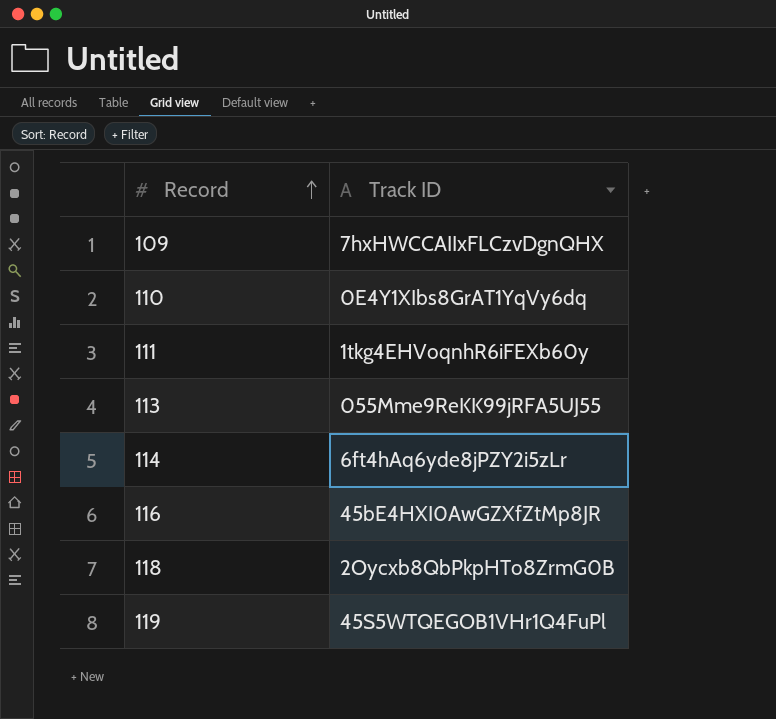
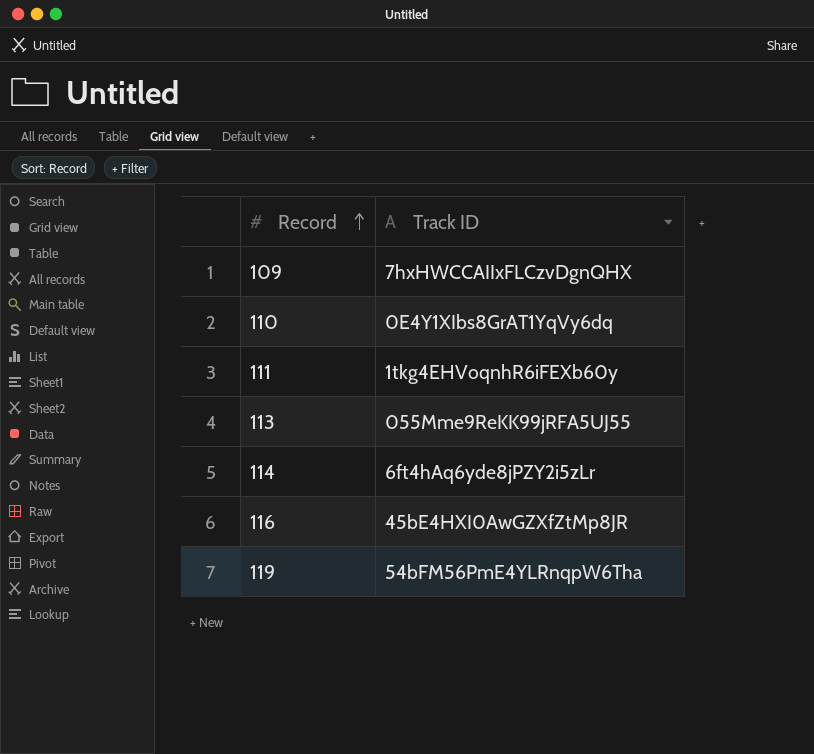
row 118: 2Oycxb8QbPkpHTo8ZrmG0B -> none
119 | Track ID: 45S5WTQEGOB1VHr1Q4FuPl -> 54bFM56PmE4YLRnqpW6Tha

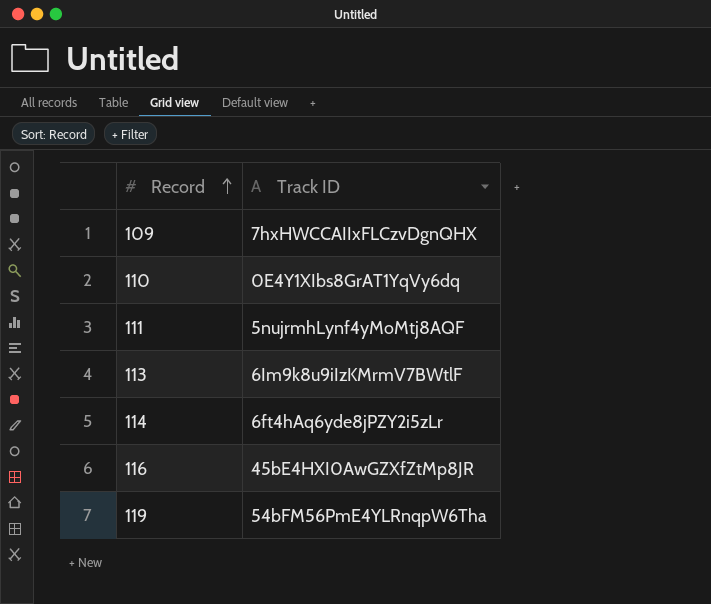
111 | Track ID: 1tkg4EHVoqnhR6iFEXb60y -> 5nujrmhLynf4yMoMtj8AQF
113 | Track ID: 055Mme9ReKK99jRFA5UJ55 -> 6Im9k8u9iIzKMrmV7BWtlF

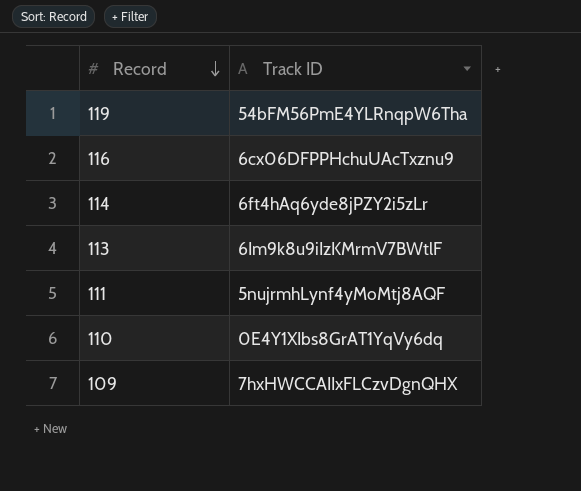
row order: Record ascending -> Record descending
116 | Track ID: 45bE4HXI0AwGZXfZtMp8JR -> 6cx06DFPPHchuUAcTxznu9

